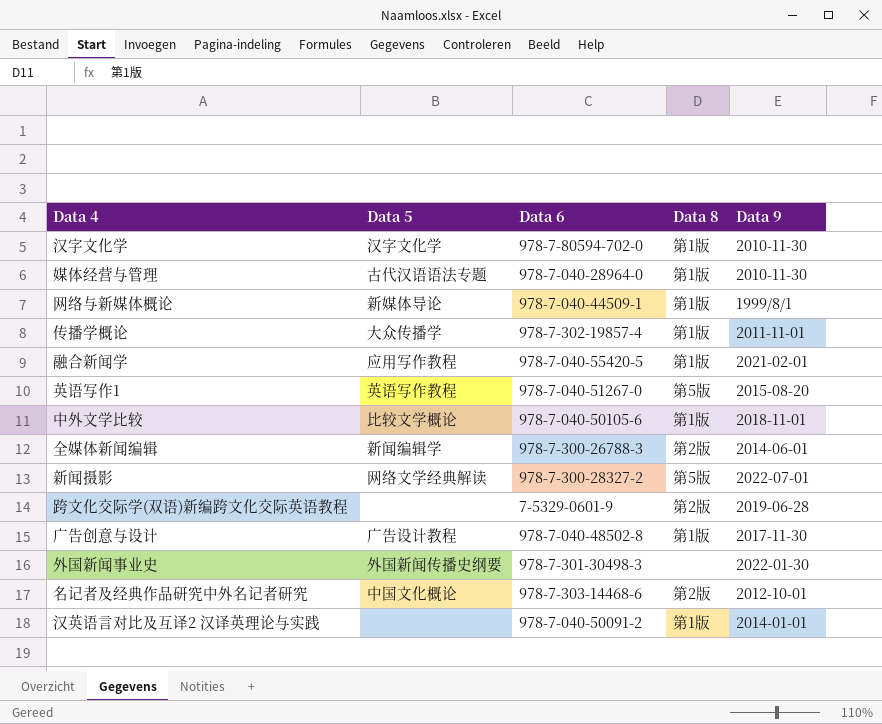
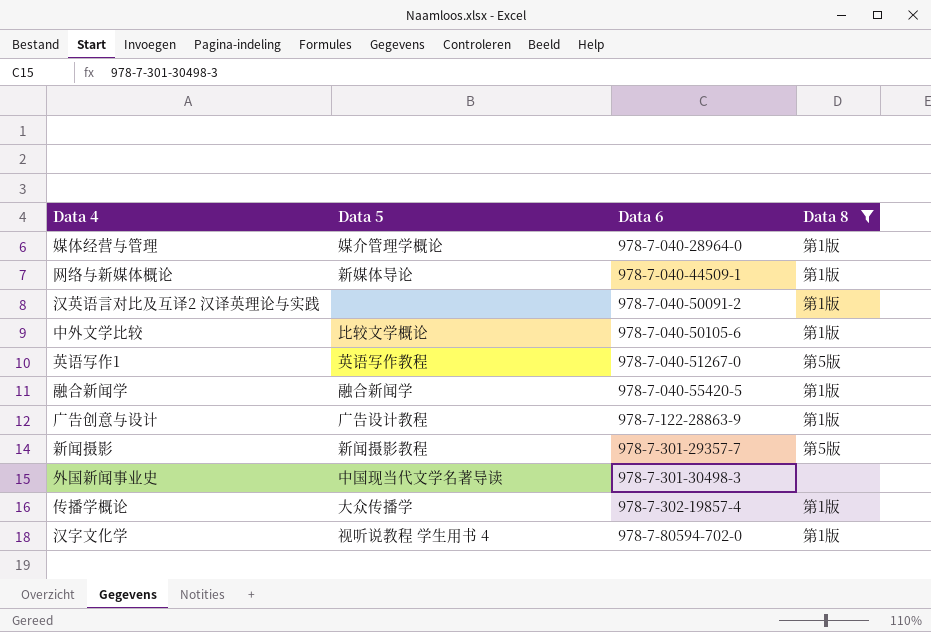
filter: none -> Data 8 != 第2版
row order: none -> Data 6 ascending
column Data 9 | position: 5 -> none
媒体经营与管理 | Data 5: 古代汉语语法专题 -> 媒介管理学概论
融合新闻学 | Data 5: 应用写作教程 -> 融合新闻学
广告创意与设计 | Data 6: 978-7-040-48502-8 -> 978-7-122-28863-9
新闻摄影 | Data 5: 网络文学经典解读 -> 新闻摄影教程
新闻摄影 | Data 6: 978-7-300-28327-2 -> 978-7-301-29357-7
外国新闻事业史 | Data 5: 外国新闻传播史纲要 -> 中国现当代文学名著导读
汉字文化学 | Data 5: 汉字文化学 -> 视听说教程 学生用书 4

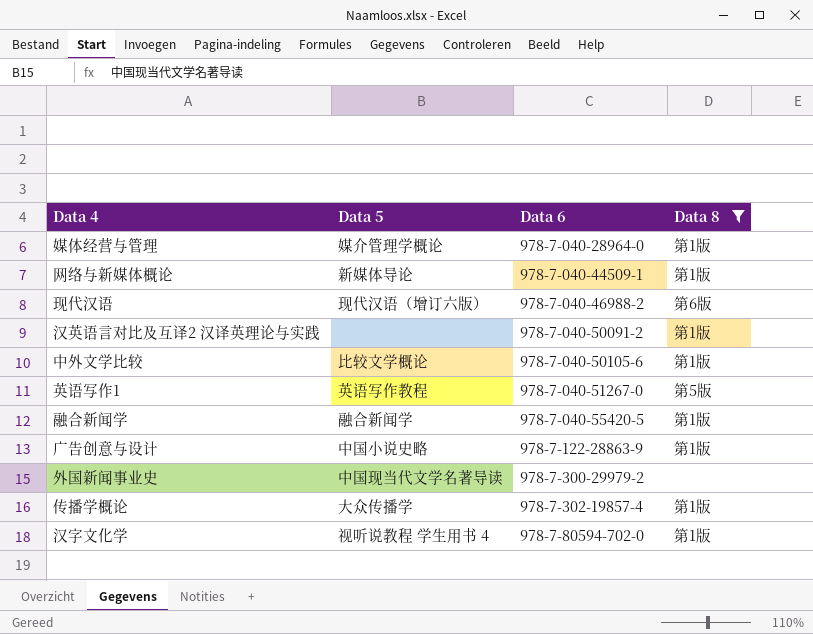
row 新闻摄影: 新闻摄影教程 | 978-7-301-29357-7 | 第5版 -> none
row 现代汉语: none -> 现代汉语（增订六版） | 978-7-040-46988-2 | 第6版
广告创意与设计 | Data 5: 广告设计教程 -> 中国小说史略
外国新闻事业史 | Data 6: 978-7-301-30498-3 -> 978-7-300-29979-2

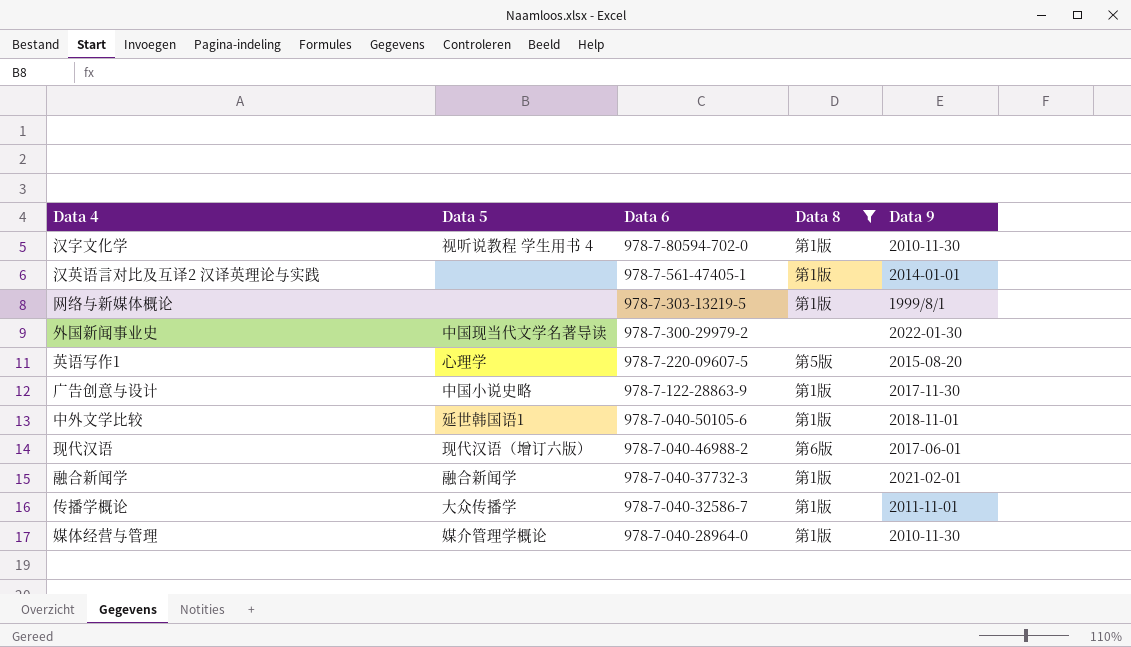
row order: Data 6 ascending -> Data 6 descending
column Data 9 | position: none -> 5
汉英语言对比及互译2 汉译英理论与实践 | Data 6: 978-7-040-50091-2 -> 978-7-561-47405-1
网络与新媒体概论 | Data 5: 新媒体导论 -> none
网络与新媒体概论 | Data 6: 978-7-040-44509-1 -> 978-7-303-13219-5
英语写作1 | Data 5: 英语写作教程 -> 心理学
英语写作1 | Data 6: 978-7-040-51267-0 -> 978-7-220-09607-5
中外文学比较 | Data 5: 比较文学概论 -> 延世韩国语1
融合新闻学 | Data 6: 978-7-040-55420-5 -> 978-7-040-37732-3
传播学概论 | Data 6: 978-7-302-19857-4 -> 978-7-040-32586-7

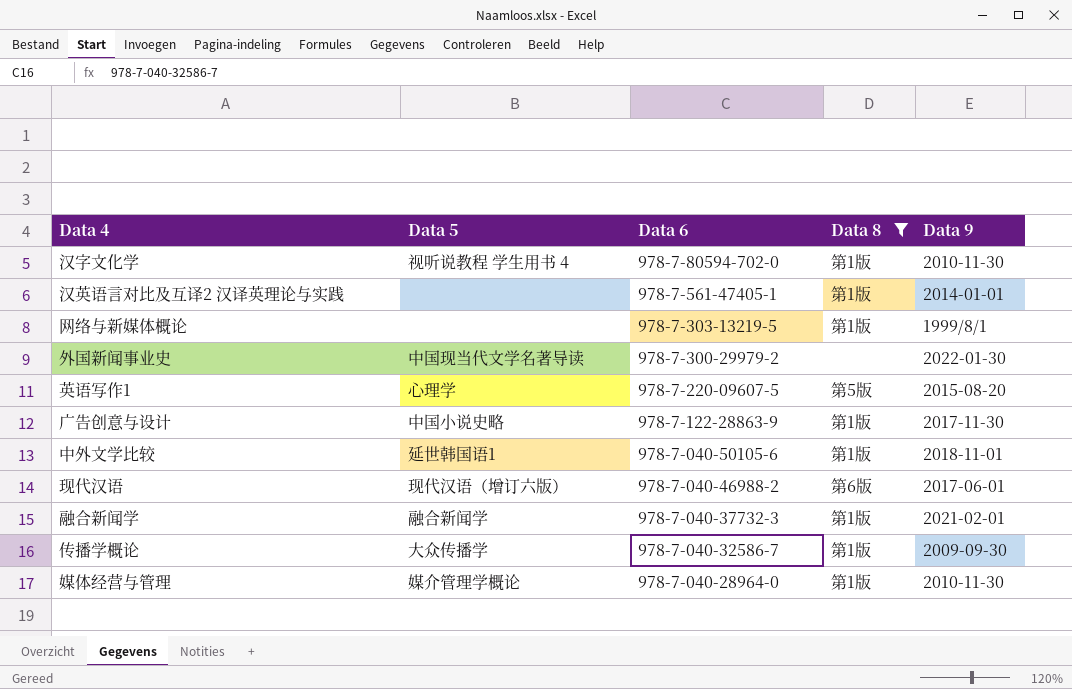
传播学概论 | Data 9: 2011-11-01 -> 2009-09-30

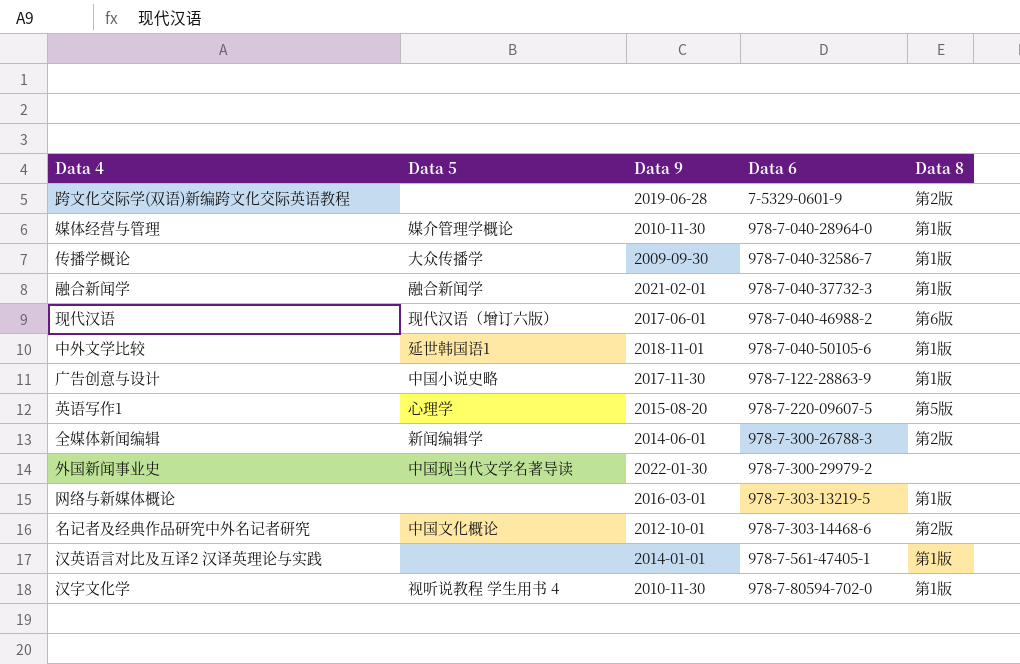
filter: Data 8 != 第2版 -> none
row order: Data 6 descending -> Data 6 ascending
column Data 9 | position: 5 -> 3
网络与新媒体概论 | Data 9: 1999/8/1 -> 2016-03-01

